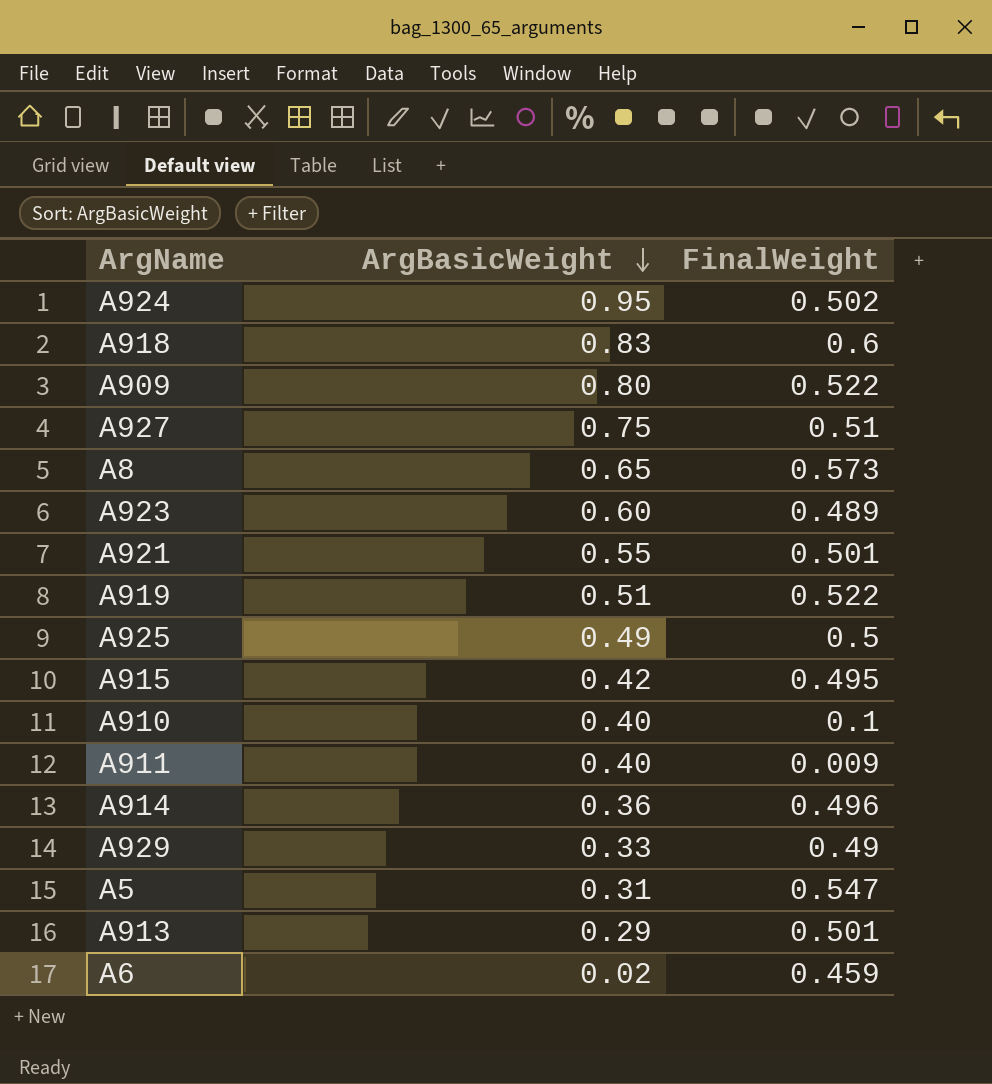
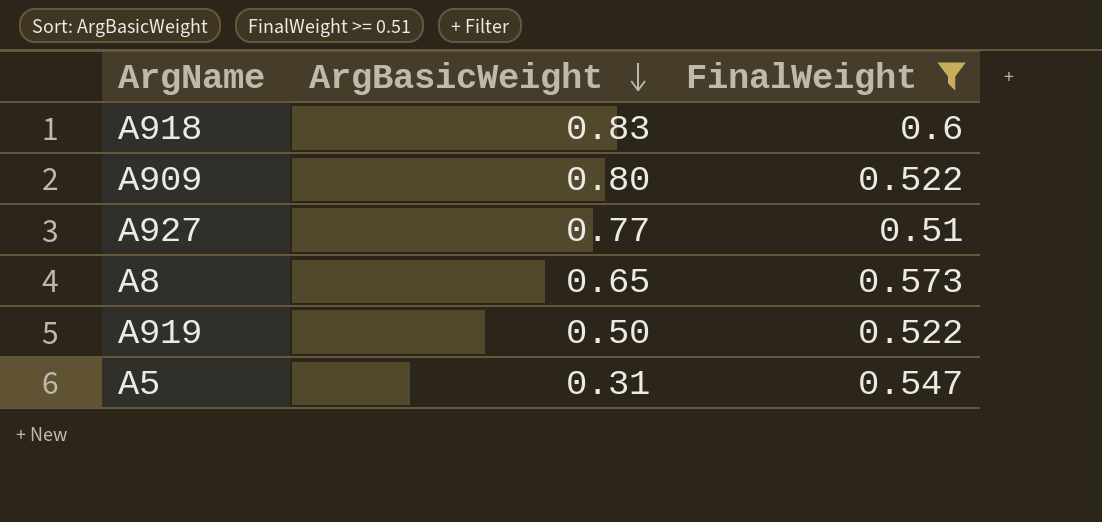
filter: none -> FinalWeight >= 0.51
A927 | ArgBasicWeight: 0.75 -> 0.77
A919 | ArgBasicWeight: 0.51 -> 0.50

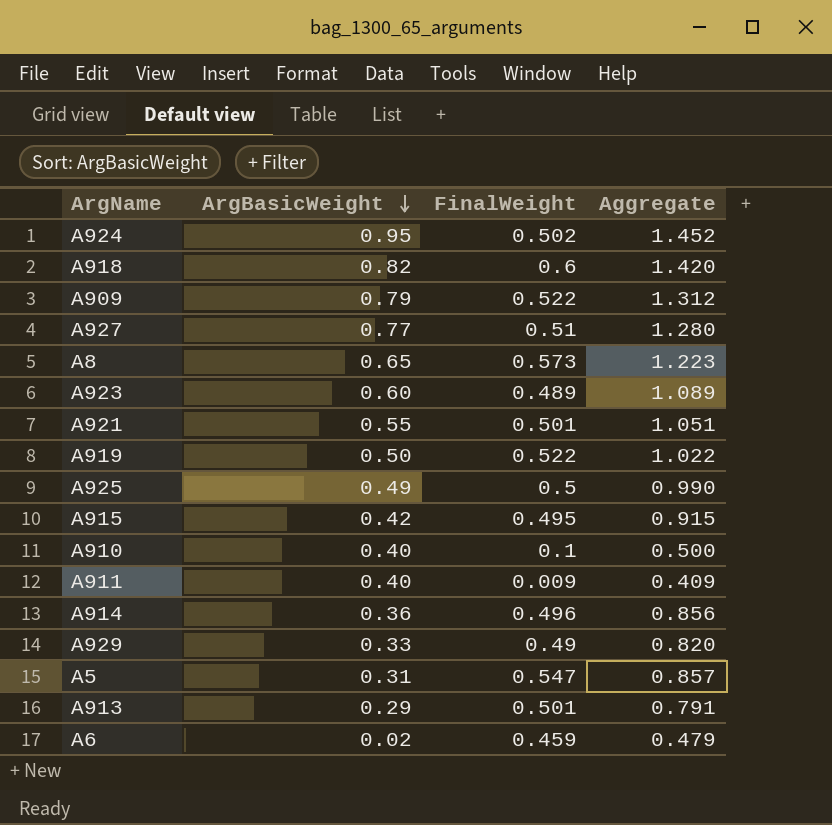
filter: FinalWeight >= 0.51 -> none
column Aggregate | formula: none -> [ArgBasicWeight] + [FinalWeight]
A918 | ArgBasicWeight: 0.83 -> 0.82
A909 | ArgBasicWeight: 0.80 -> 0.79

